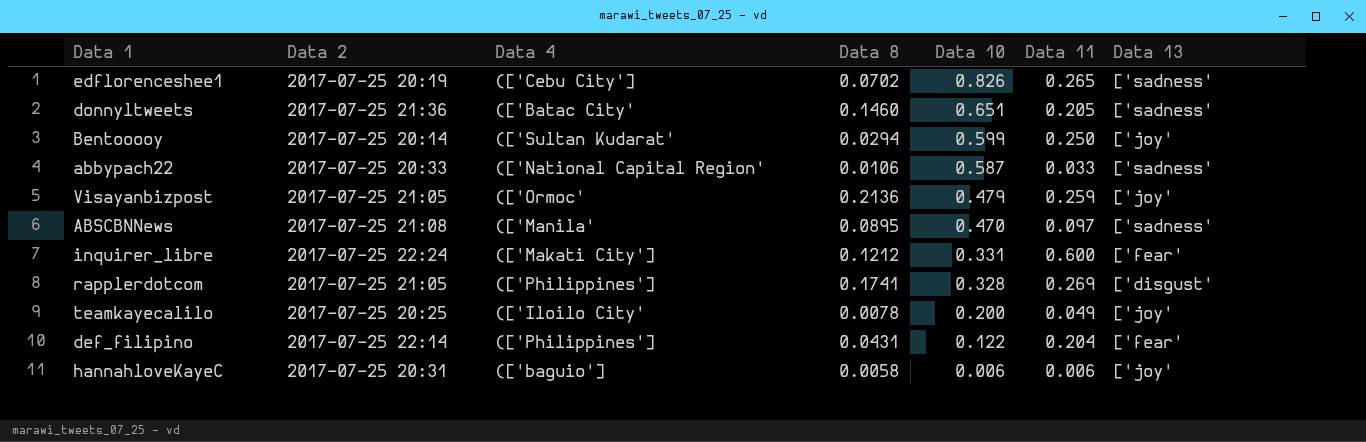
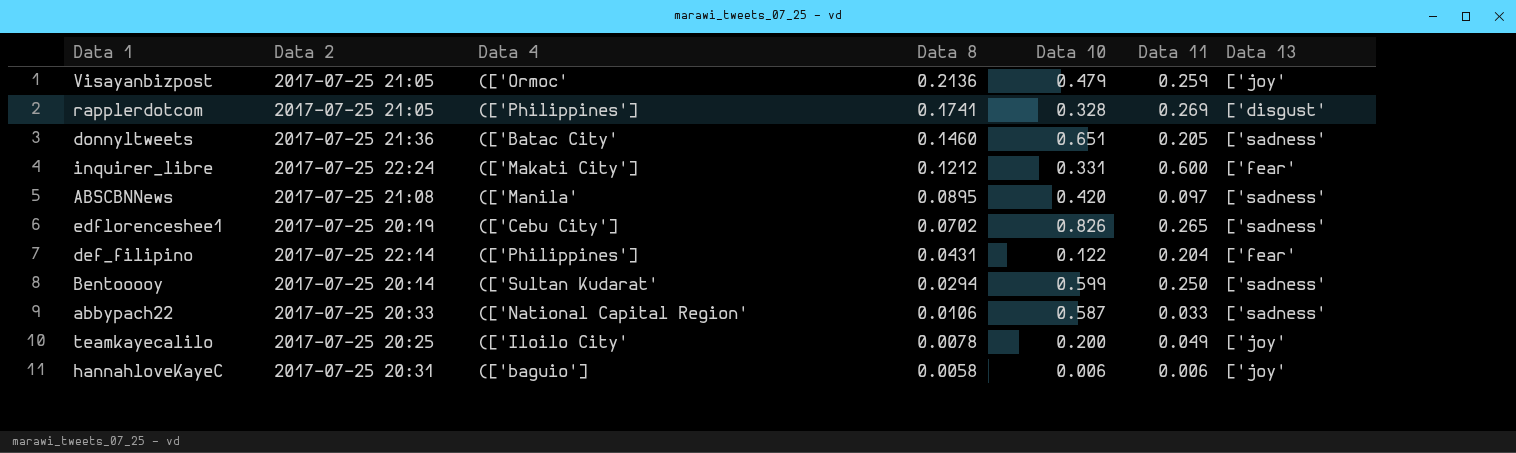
row order: Data 10 descending -> Data 8 descending
ABSCBNNews | Data 10: 0.470 -> 0.420
Bentooooy | Data 13: ['joy' -> ['sadness'

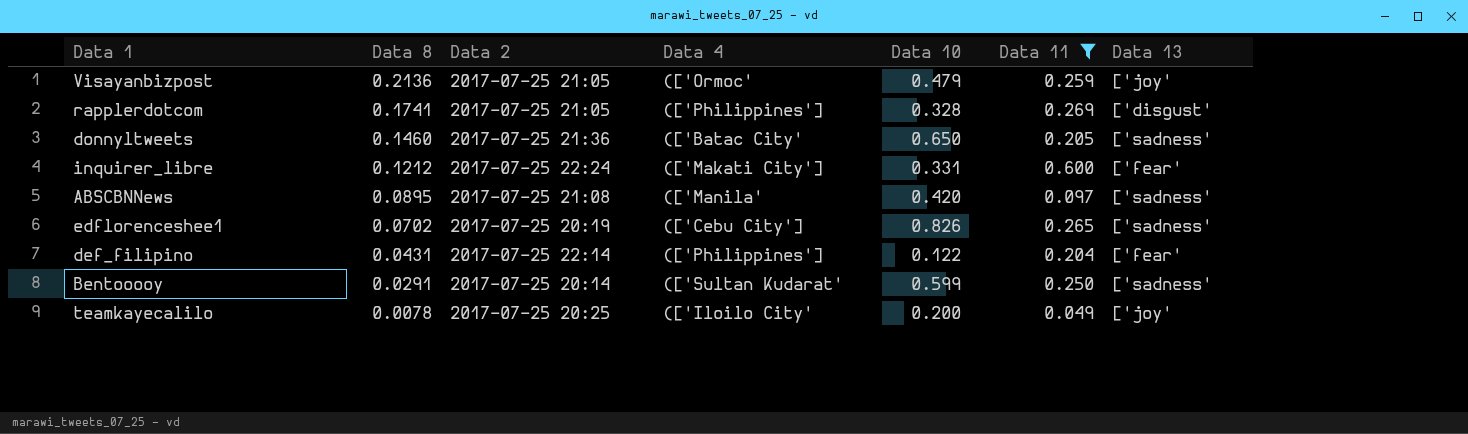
filter: none -> Data 11 >= 0.049
column Data 8 | position: 4 -> 2
donnyltweets | Data 10: 0.651 -> 0.650
Bentooooy | Data 8: 0.0294 -> 0.0291

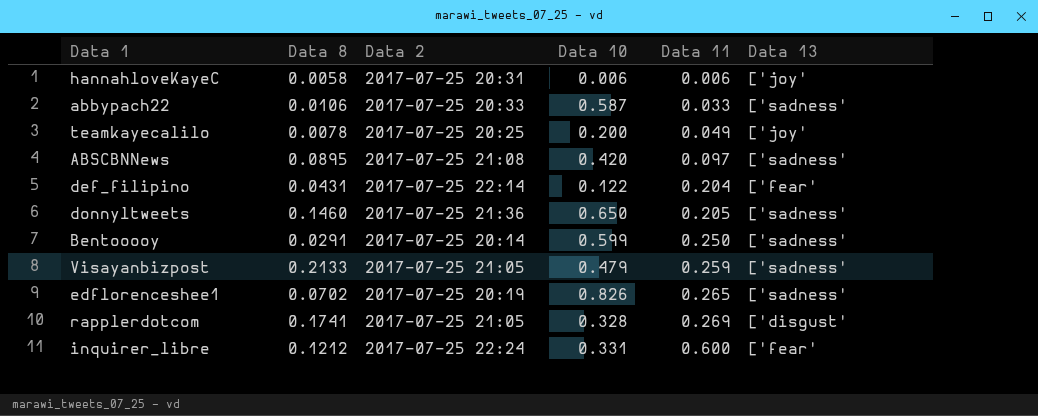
filter: Data 11 >= 0.049 -> none
row order: Data 8 descending -> Data 11 ascending
column Data 4 | position: 4 -> none
Visayanbizpost | Data 8: 0.2136 -> 0.2133
Visayanbizpost | Data 13: ['joy' -> ['sadness'

